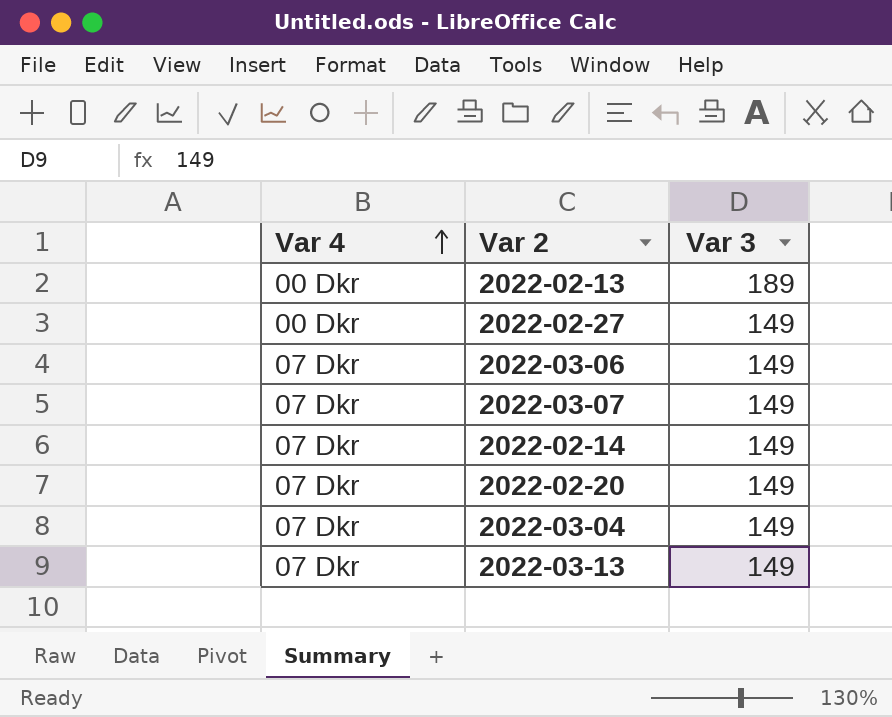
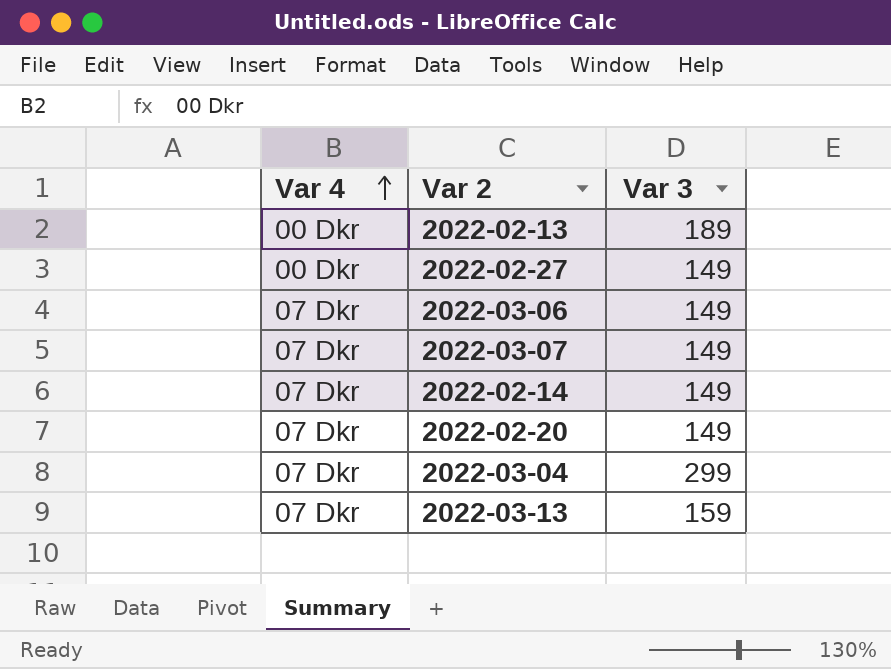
2022-03-04 | Var 3: 149 -> 299
2022-03-13 | Var 3: 149 -> 159

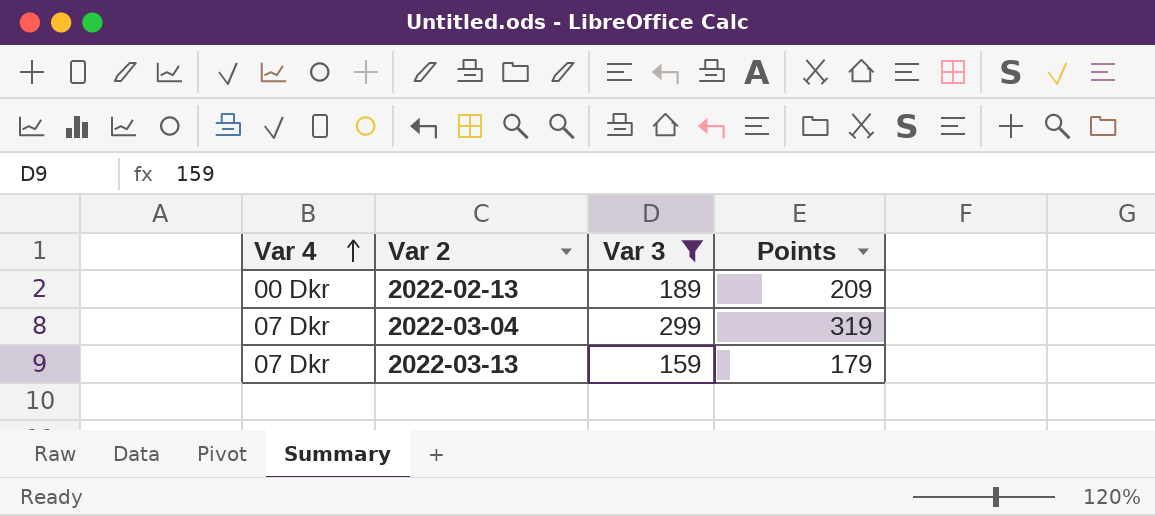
filter: none -> Var 3 != 149
column Points | formula: none -> [Var 3] + 20

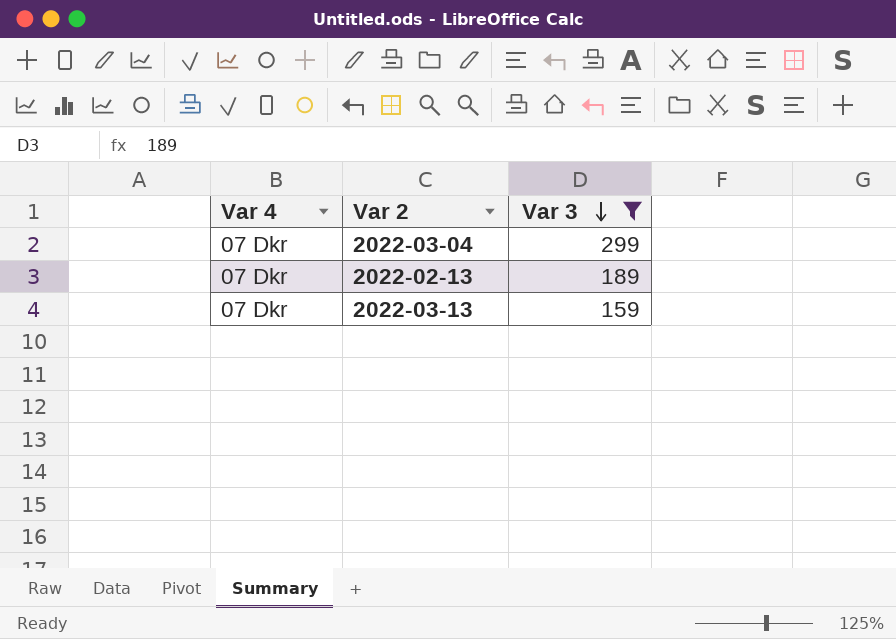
row order: Var 4 ascending -> Var 3 descending
column Points | formula: [Var 3] + 20 -> none
2022-02-13 | Var 4: 00 Dkr -> 07 Dkr

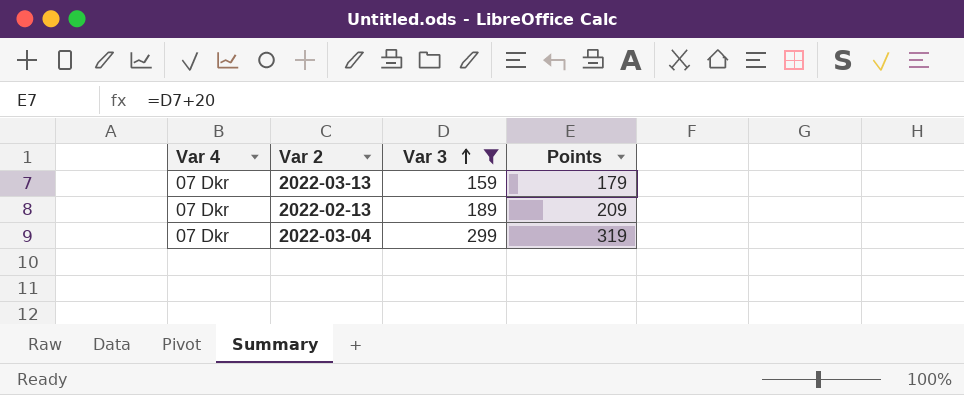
row order: Var 3 descending -> Var 3 ascending
column Points | formula: none -> [Var 3] + 20

